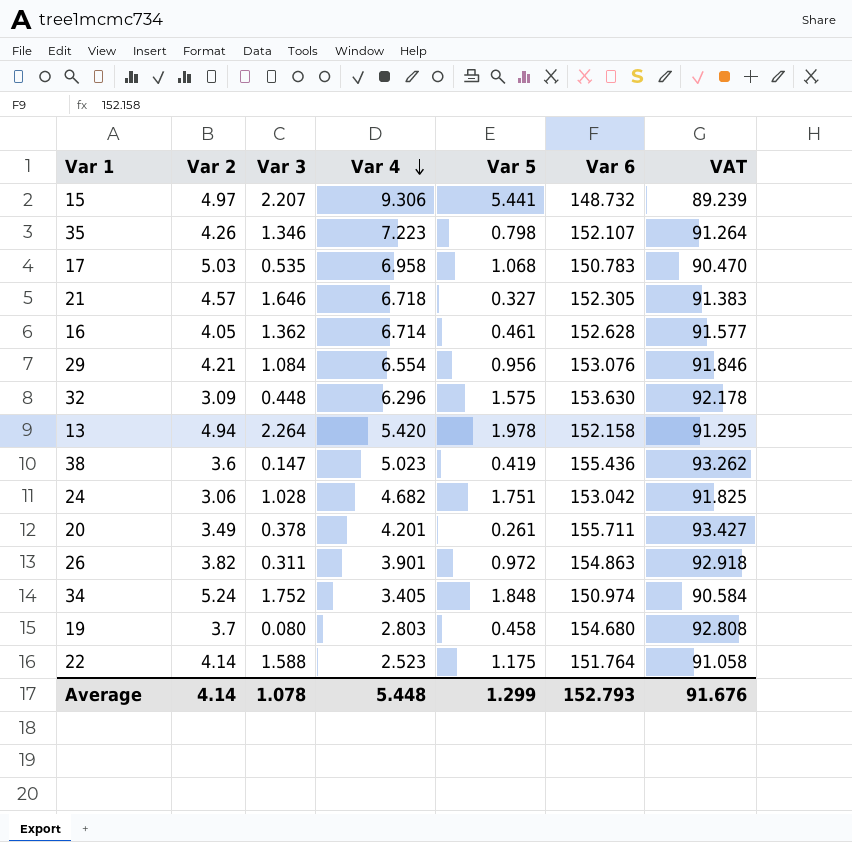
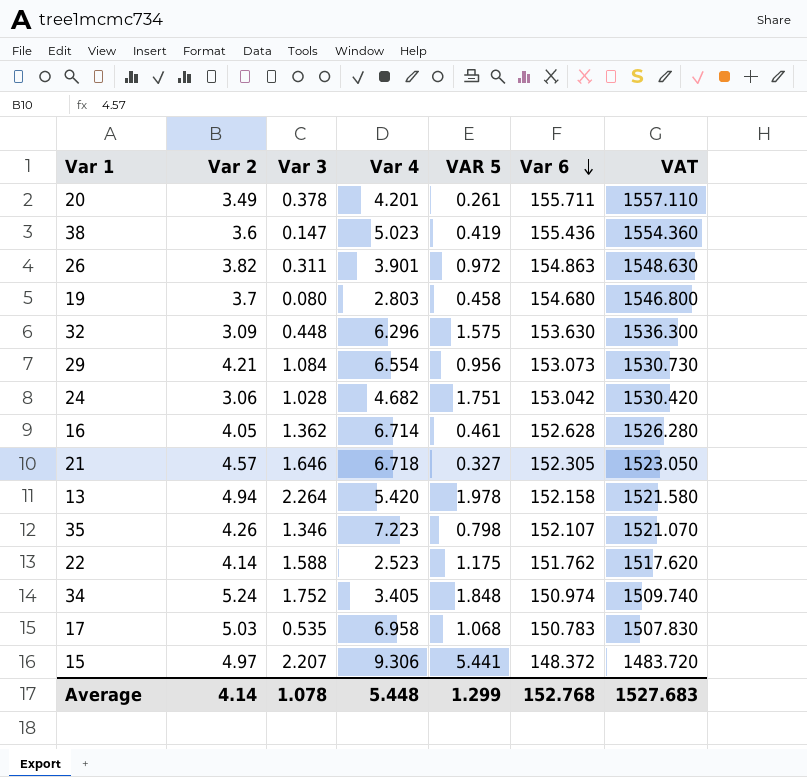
row order: Var 4 descending -> Var 6 descending
column name: Var 5 -> VAR 5
column VAT | formula: [Var 6] * 0.6 -> [Var 6] * 10
29 | Var 6: 153.076 -> 153.073
22 | Var 6: 151.764 -> 151.762
15 | Var 6: 148.732 -> 148.372
Average | Var 6: 152.793 -> 152.768
Average | VAT: 91.676 -> 1527.683

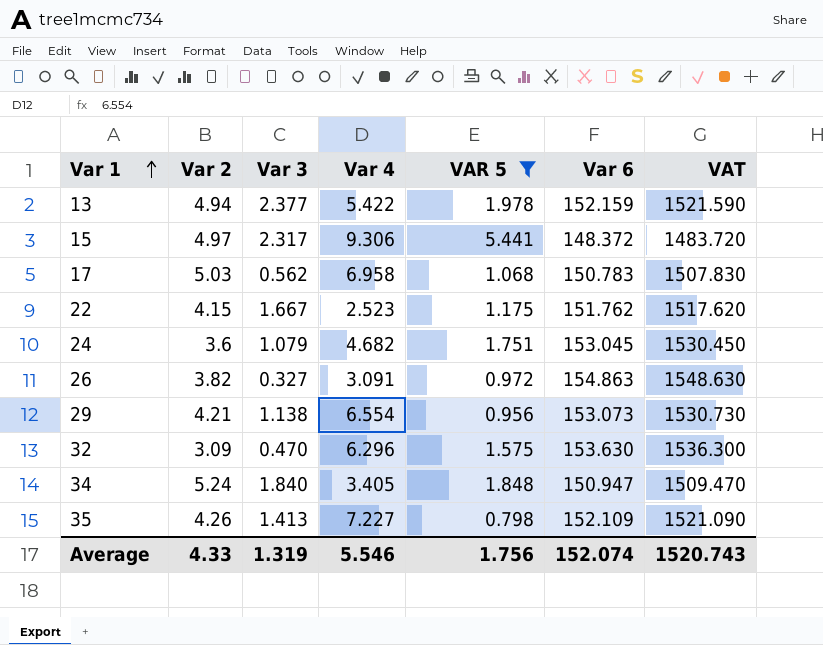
filter: none -> VAR 5 >= 0.798
row order: Var 6 descending -> Var 1 ascending
13 | Var 3: 2.264 -> 2.377
13 | Var 4: 5.420 -> 5.422
13 | Var 6: 152.158 -> 152.159
13 | VAT: 1521.580 -> 1521.590
15 | Var 3: 2.207 -> 2.317
17 | Var 3: 0.535 -> 0.562
22 | Var 2: 4.14 -> 4.15
22 | Var 3: 1.588 -> 1.667
24 | Var 2: 3.06 -> 3.6
24 | Var 3: 1.028 -> 1.079
24 | Var 6: 153.042 -> 153.045
24 | VAT: 1530.420 -> 1530.450
26 | Var 3: 0.311 -> 0.327
26 | Var 4: 3.901 -> 3.091
29 | Var 3: 1.084 -> 1.138
32 | Var 3: 0.448 -> 0.470
34 | Var 3: 1.752 -> 1.840
34 | Var 6: 150.974 -> 150.947
34 | VAT: 1509.740 -> 1509.470
35 | Var 3: 1.346 -> 1.413
35 | Var 4: 7.223 -> 7.227
35 | Var 6: 152.107 -> 152.109
35 | VAT: 1521.070 -> 1521.090
Average | Var 2: 4.14 -> 4.33
Average | Var 3: 1.078 -> 1.319
Average | Var 4: 5.448 -> 5.546
Average | VAR 5: 1.299 -> 1.756
Average | Var 6: 152.768 -> 152.074
Average | VAT: 1527.683 -> 1520.743

